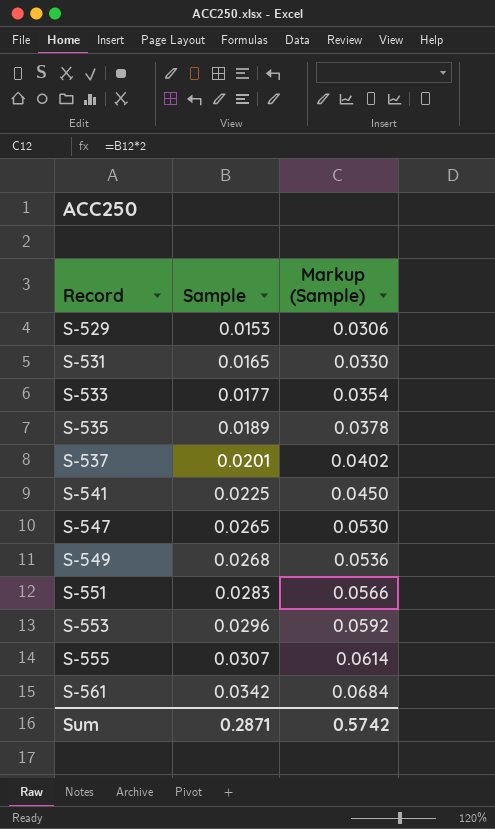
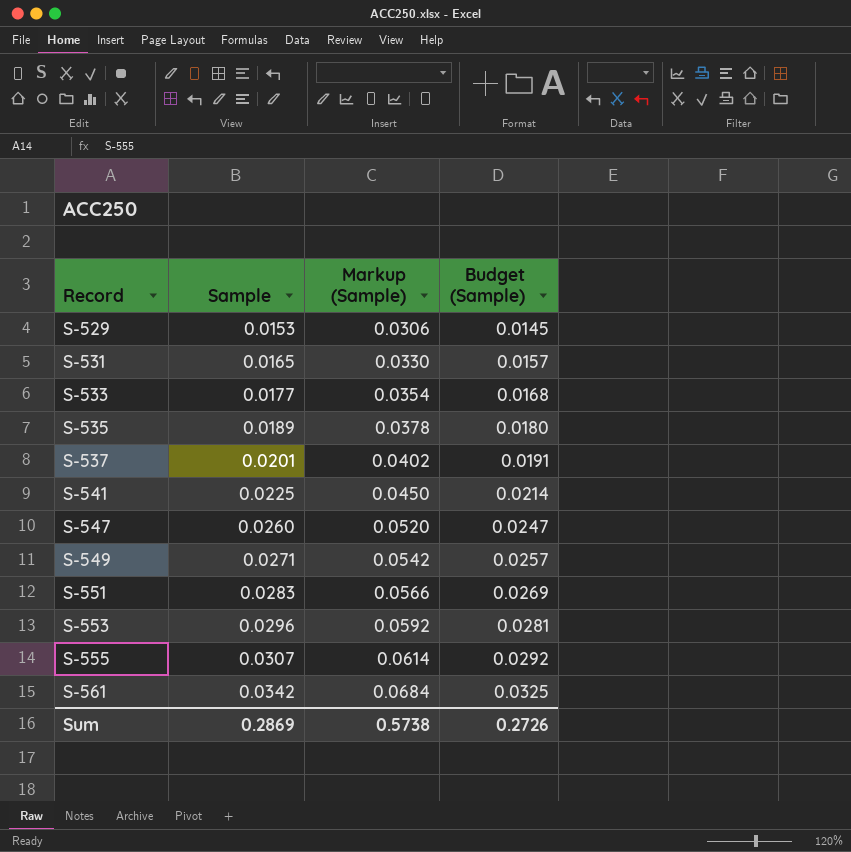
column Budget (Sample) | formula: none -> [Sample] * 0.95
S-547 | Sample: 0.0265 -> 0.0260
S-547 | Markup (Sample): 0.0530 -> 0.0520
S-549 | Sample: 0.0268 -> 0.0271
S-549 | Markup (Sample): 0.0536 -> 0.0542
Sum | Sample: 0.2871 -> 0.2869
Sum | Markup (Sample): 0.5742 -> 0.5738

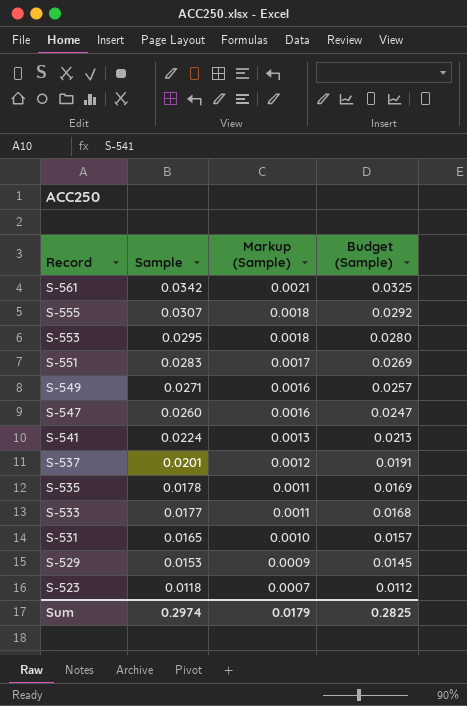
row order: Record ascending -> Record descending
column Markup (Sample) | formula: [Sample] * 2 -> [Sample] * 0.06
S-553 | Sample: 0.0296 -> 0.0295
S-553 | Budget (Sample): 0.0281 -> 0.0280
S-541 | Sample: 0.0225 -> 0.0224
S-541 | Budget (Sample): 0.0214 -> 0.0213
S-535 | Sample: 0.0189 -> 0.0178
S-535 | Budget (Sample): 0.0180 -> 0.0169
row S-523: none -> 0.0118 | 0.0007 | 0.0112
Sum | Sample: 0.2869 -> 0.2974
Sum | Markup (Sample): 0.5738 -> 0.0179
Sum | Budget (Sample): 0.2726 -> 0.2825

